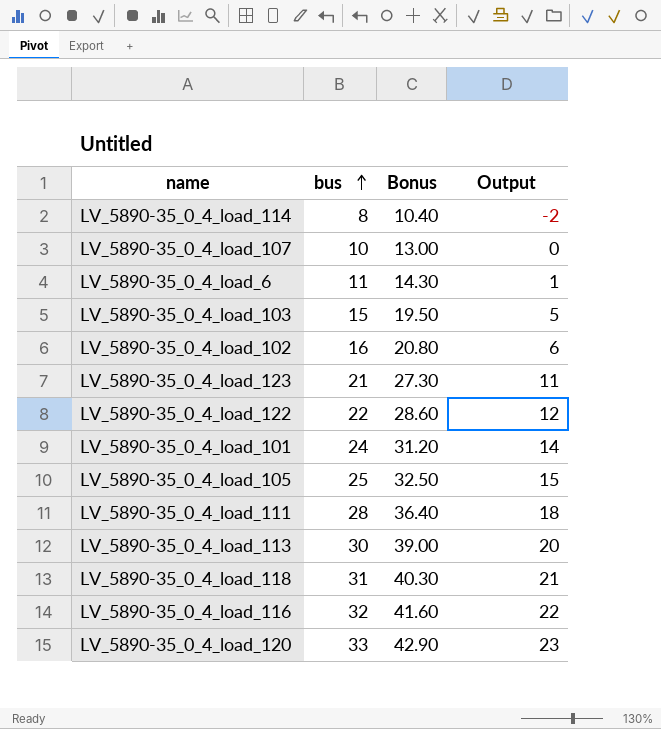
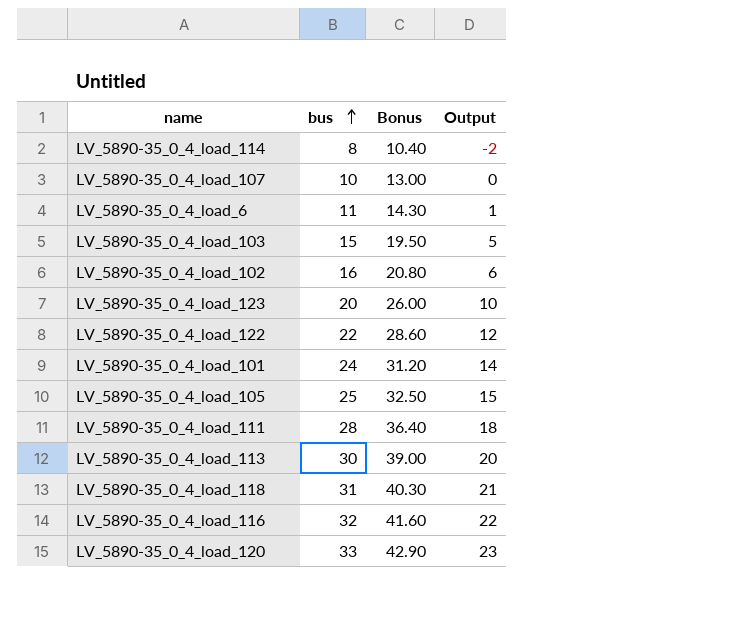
LV_5890-35_0_4_load_123 | bus: 21 -> 20
LV_5890-35_0_4_load_123 | Bonus: 27.30 -> 26.00
LV_5890-35_0_4_load_123 | Output: 11 -> 10

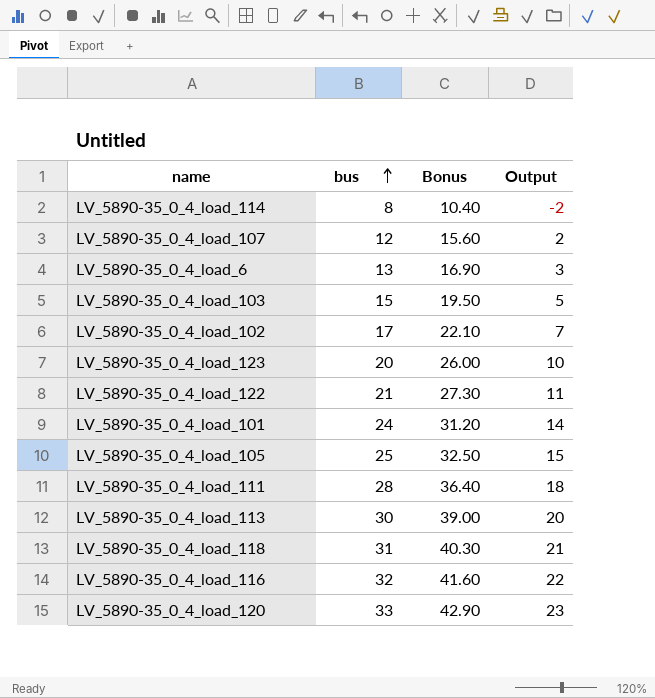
LV_5890-35_0_4_load_107 | bus: 10 -> 12
LV_5890-35_0_4_load_107 | Bonus: 13.00 -> 15.60
LV_5890-35_0_4_load_107 | Output: 0 -> 2
LV_5890-35_0_4_load_6 | bus: 11 -> 13
LV_5890-35_0_4_load_6 | Bonus: 14.30 -> 16.90
LV_5890-35_0_4_load_6 | Output: 1 -> 3
LV_5890-35_0_4_load_102 | bus: 16 -> 17
LV_5890-35_0_4_load_102 | Bonus: 20.80 -> 22.10
LV_5890-35_0_4_load_102 | Output: 6 -> 7
LV_5890-35_0_4_load_122 | bus: 22 -> 21
LV_5890-35_0_4_load_122 | Bonus: 28.60 -> 27.30
LV_5890-35_0_4_load_122 | Output: 12 -> 11

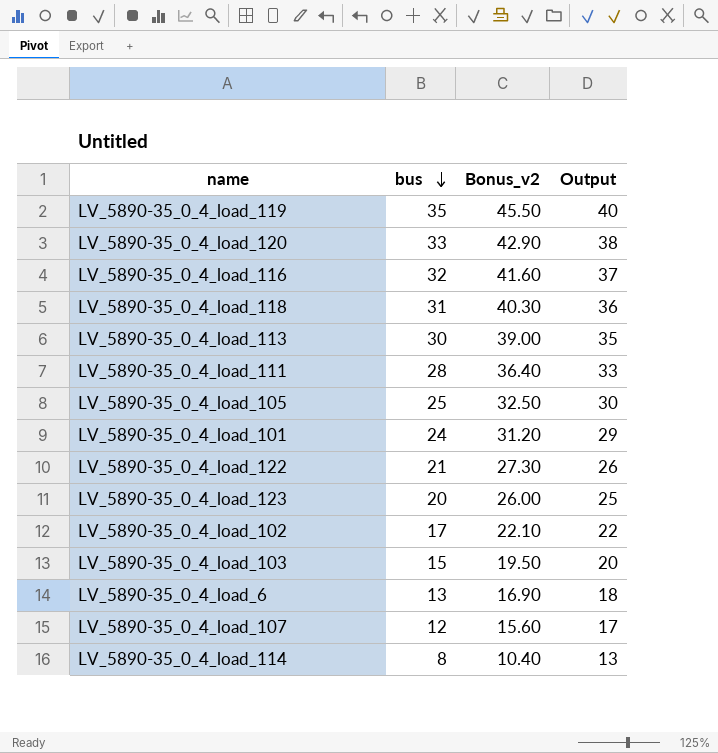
row order: bus ascending -> bus descending
column name: Bonus -> Bonus_v2
column Output | formula: [bus] - 10 -> [bus] + 5
row LV_5890-35_0_4_load_119: none -> 35 | 45.50 | 40

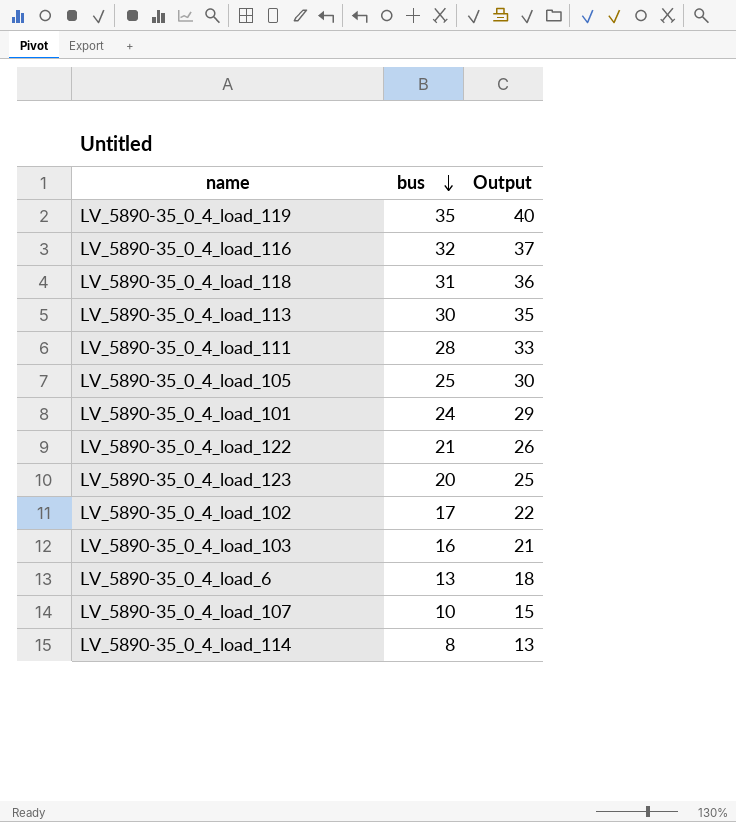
column Bonus_v2 | formula: [bus] * 1.3 -> none
row LV_5890-35_0_4_load_120: 33 | 42.90 | 38 -> none
LV_5890-35_0_4_load_103 | bus: 15 -> 16
LV_5890-35_0_4_load_103 | Output: 20 -> 21
LV_5890-35_0_4_load_107 | bus: 12 -> 10
LV_5890-35_0_4_load_107 | Output: 17 -> 15

